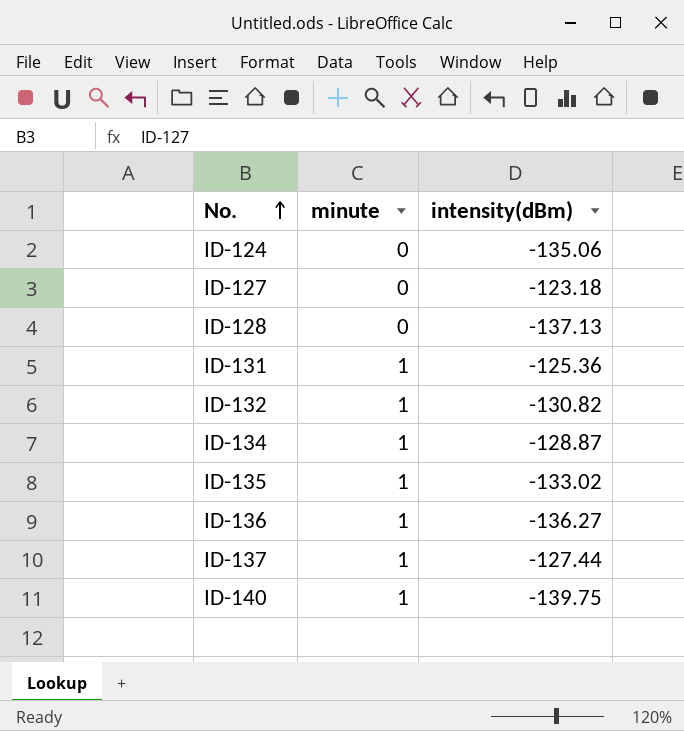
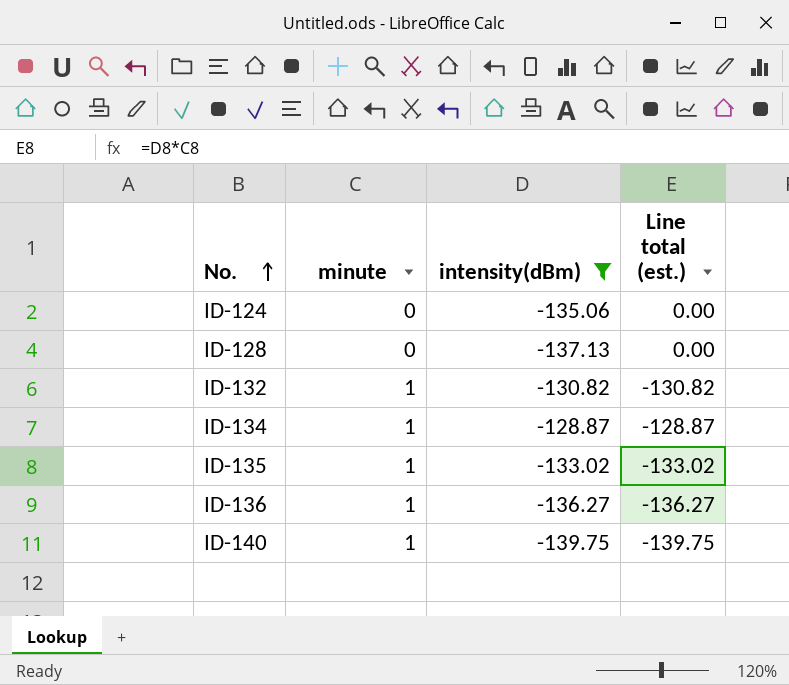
filter: none -> intensity(dBm) <= -128.87
column Line total (est.) | formula: none -> [minute] * [intensity(dBm)]

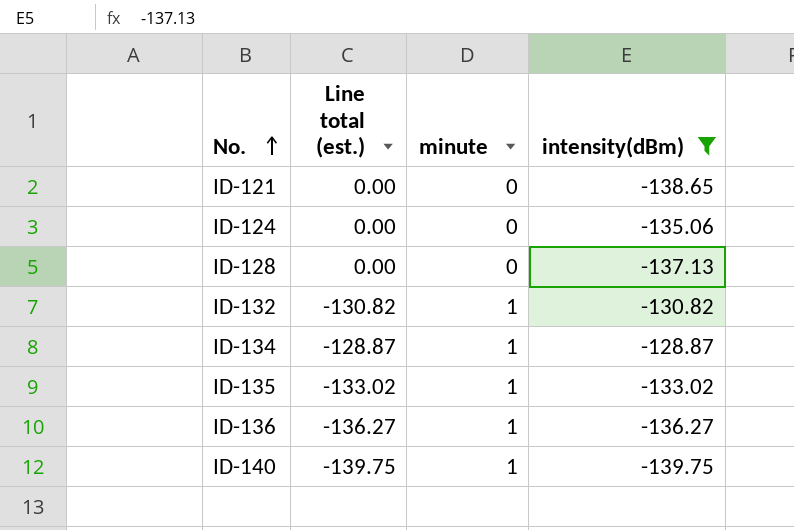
column Line total (est.) | position: 4 -> 2
row ID-121: none -> 0.00 | 0 | -138.65

